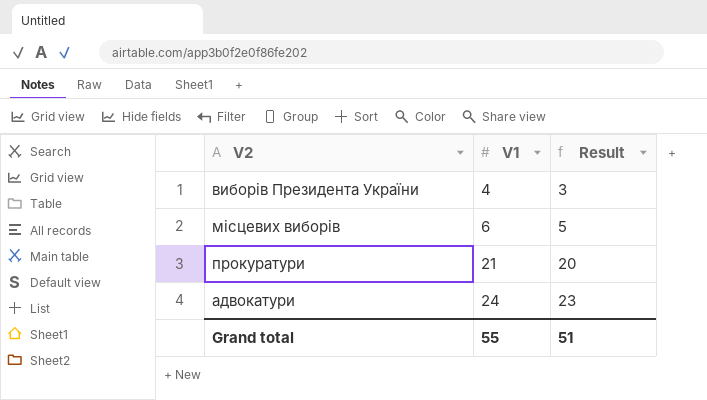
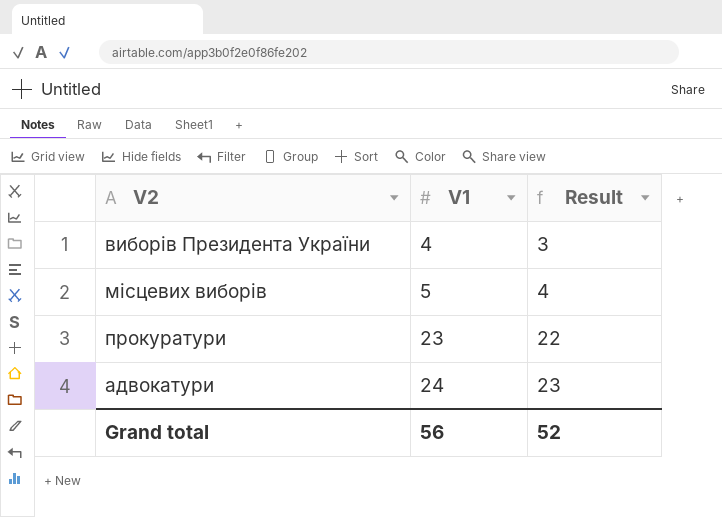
місцевих виборів | V1: 6 -> 5
місцевих виборів | Result: 5 -> 4
прокуратури | V1: 21 -> 23
прокуратури | Result: 20 -> 22
Grand total | V1: 55 -> 56
Grand total | Result: 51 -> 52

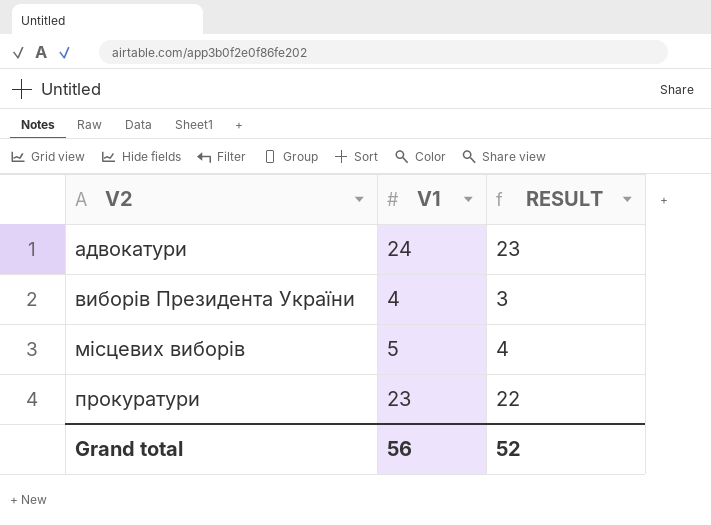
row order: V1 ascending -> V2 ascending
column name: Result -> RESULT

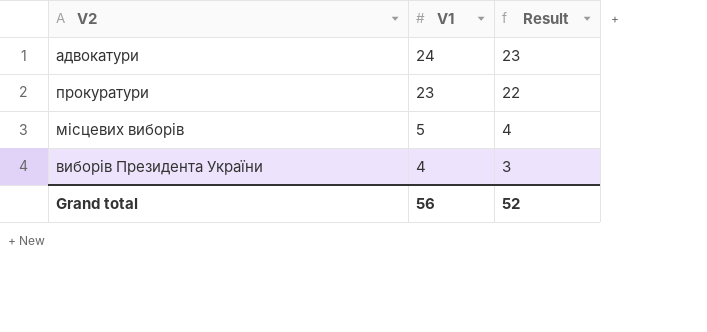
row order: V2 ascending -> V1 descending
column name: RESULT -> Result

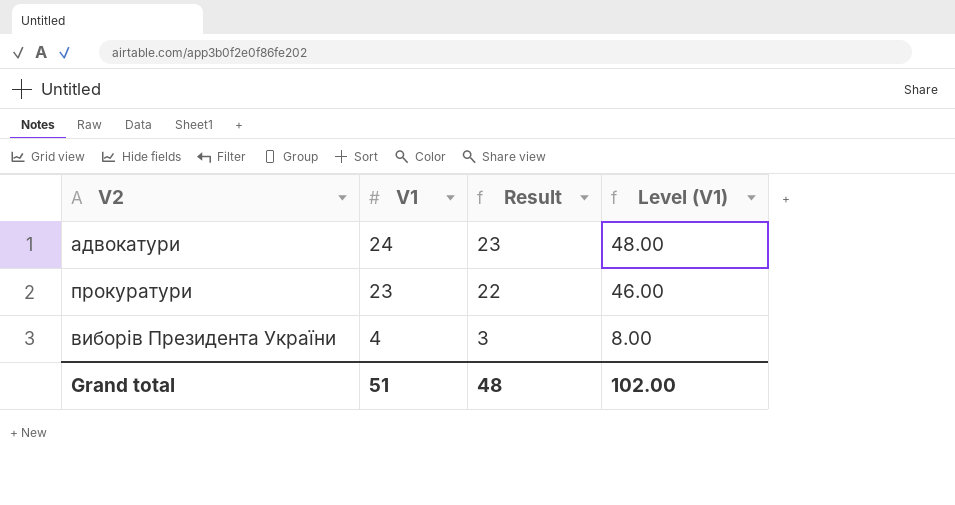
column Level (V1) | formula: none -> [V1] * 2
row місцевих виборів: 5 | 4 -> none
Grand total | V1: 56 -> 51
Grand total | Result: 52 -> 48

